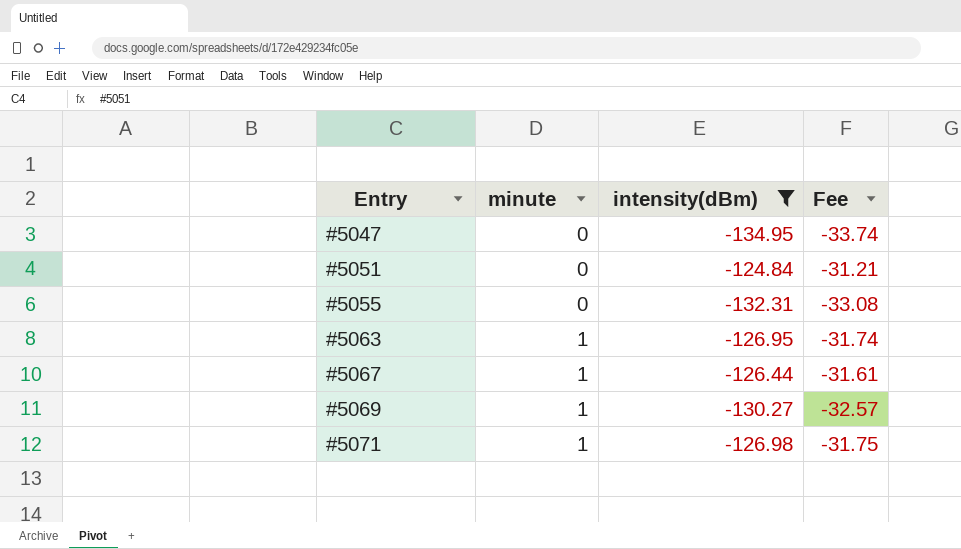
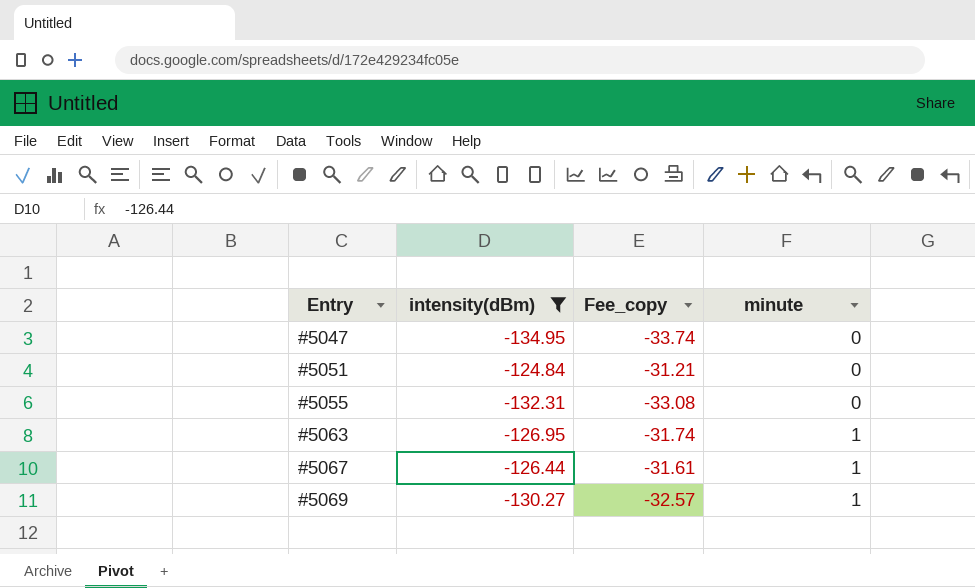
column name: Fee -> Fee_copy
column minute | position: 2 -> 4
row #5071: 1 | -126.98 | -31.75 -> none

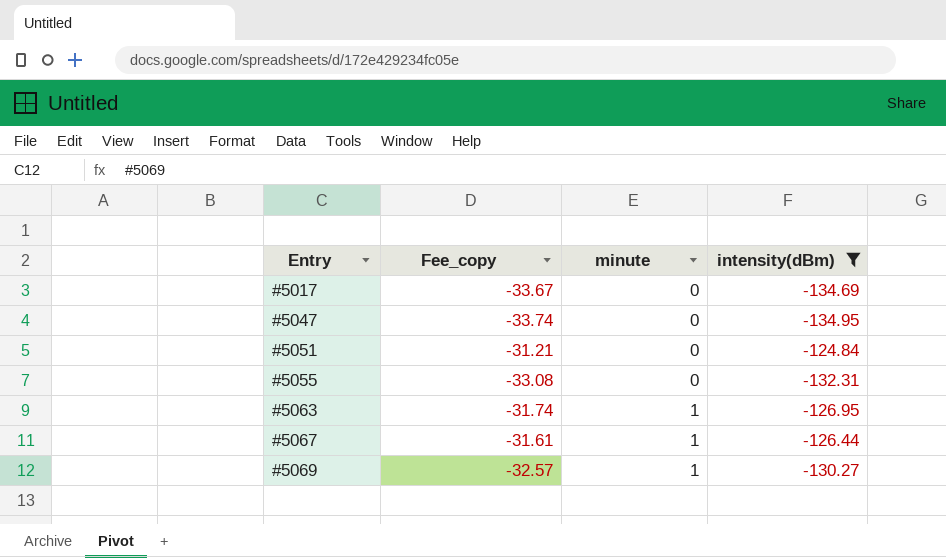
column intensity(dBm) | position: 2 -> 4
row #5017: none -> -33.67 | 0 | -134.69

